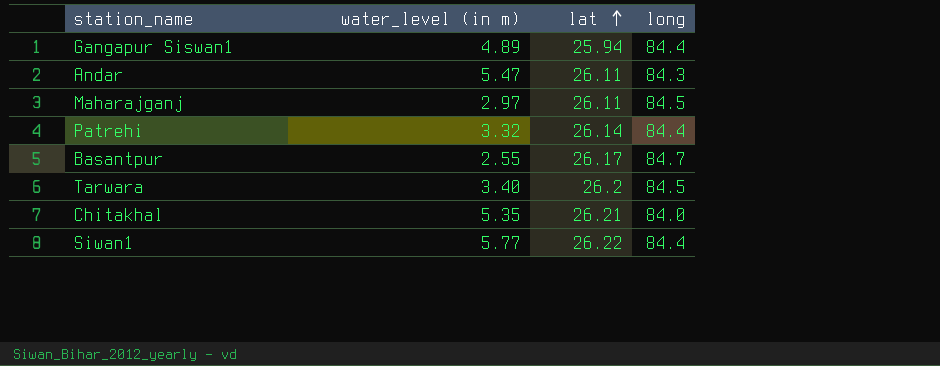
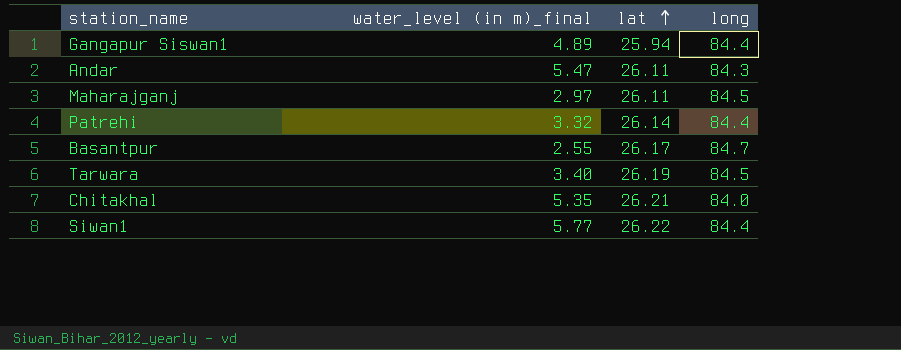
column name: water_level (in m) -> water_level (in m)_final
Tarwara | lat: 26.2 -> 26.19

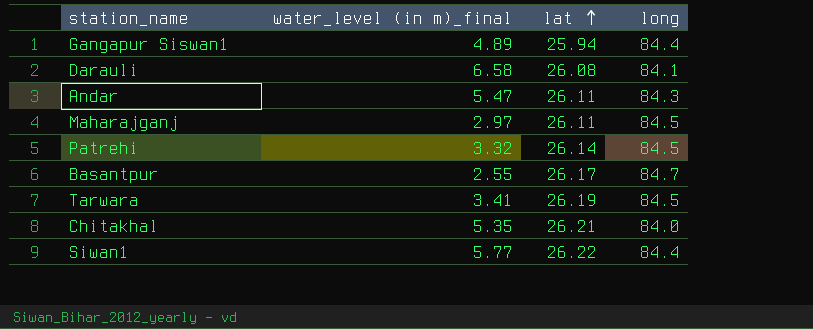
row Darauli: none -> 6.58 | 26.08 | 84.1
Patrehi | long: 84.4 -> 84.5
Tarwara | water_level (in m)_final: 3.40 -> 3.41

